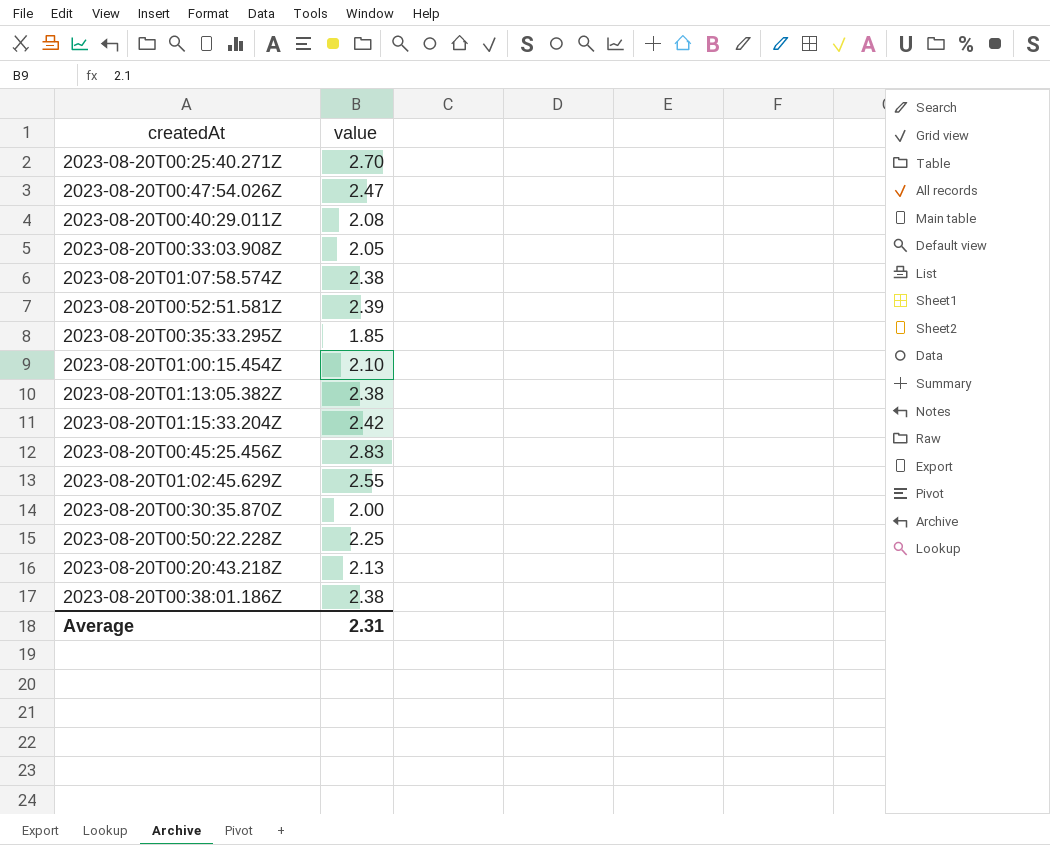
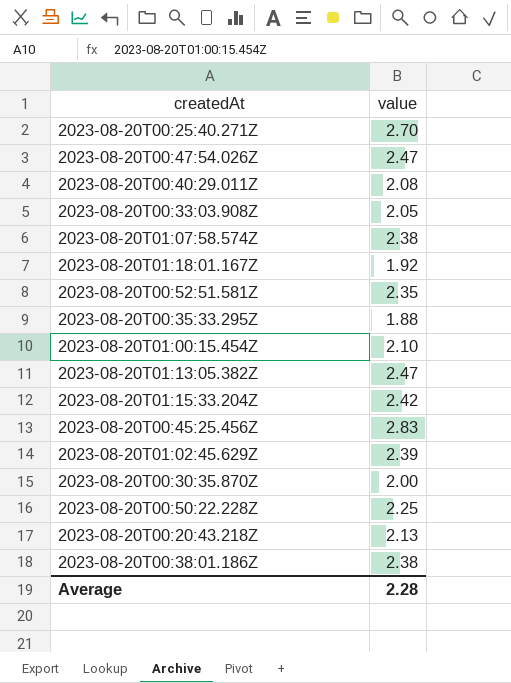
row 2023-08-20T01:18:01.167Z: none -> 1.92
2023-08-20T00:52:51.581Z | value: 2.39 -> 2.35
2023-08-20T00:35:33.295Z | value: 1.85 -> 1.88
2023-08-20T01:13:05.382Z | value: 2.38 -> 2.47
2023-08-20T01:02:45.629Z | value: 2.55 -> 2.39
Average | value: 2.31 -> 2.28

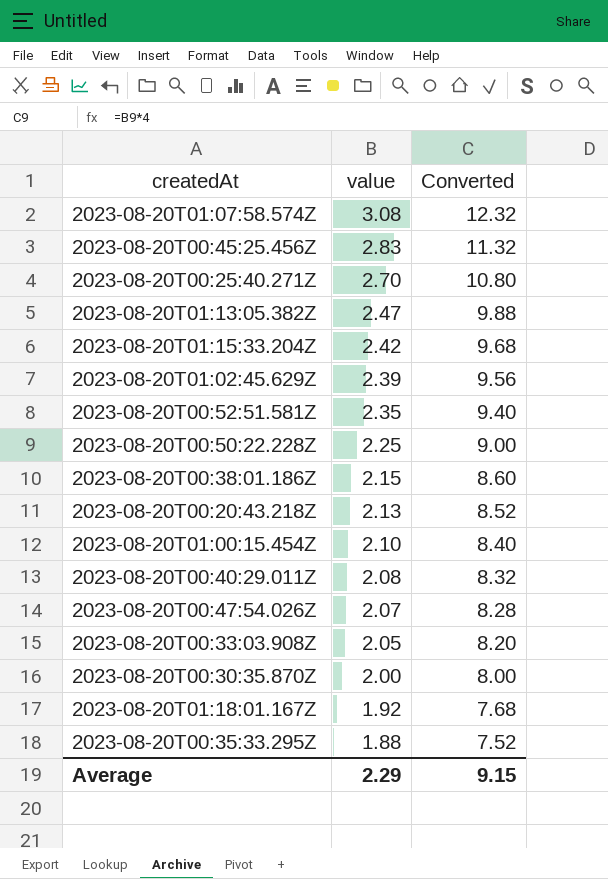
row order: none -> value descending
column Converted | formula: none -> [value] * 4
2023-08-20T01:07:58.574Z | value: 2.38 -> 3.08
2023-08-20T00:38:01.186Z | value: 2.38 -> 2.15
2023-08-20T00:47:54.026Z | value: 2.47 -> 2.07
Average | value: 2.28 -> 2.29

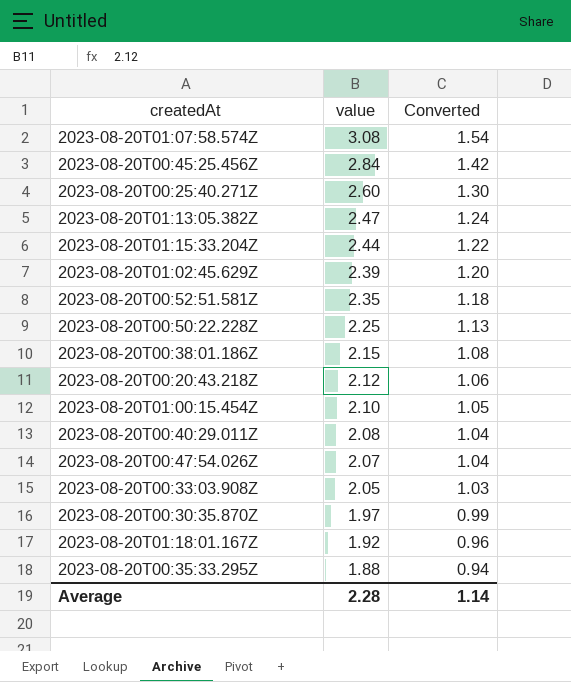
column Converted | formula: [value] * 4 -> [value] * 0.5
2023-08-20T00:45:25.456Z | value: 2.83 -> 2.84
2023-08-20T00:25:40.271Z | value: 2.70 -> 2.60
2023-08-20T01:15:33.204Z | value: 2.42 -> 2.44
2023-08-20T00:20:43.218Z | value: 2.13 -> 2.12
2023-08-20T00:30:35.870Z | value: 2.00 -> 1.97
Average | value: 2.29 -> 2.28
Average | Converted: 9.15 -> 1.14

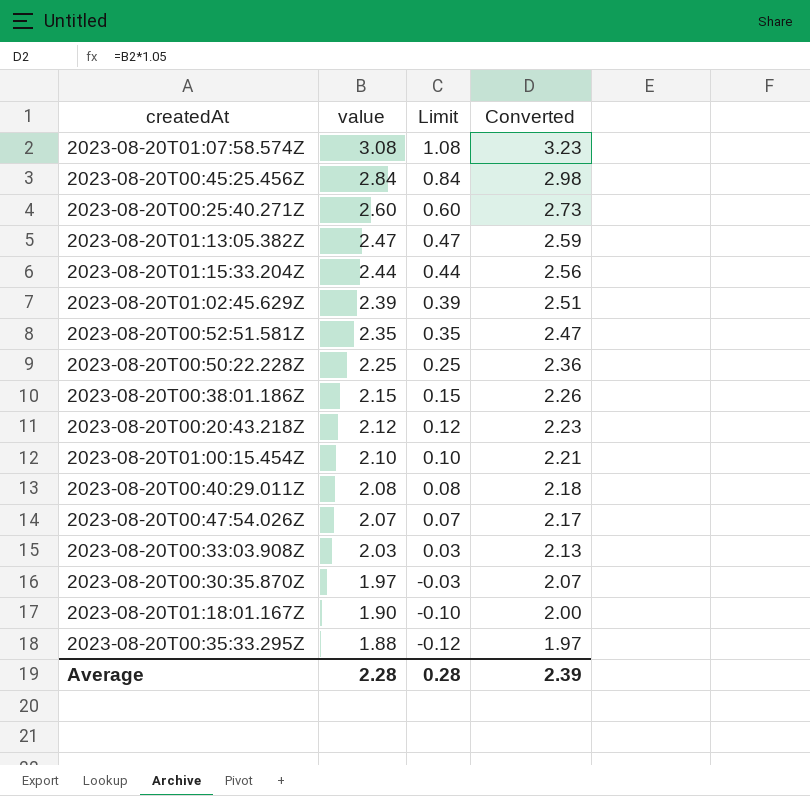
column Limit | formula: none -> [value] - 2
column Converted | formula: [value] * 0.5 -> [value] * 1.05
2023-08-20T00:33:03.908Z | value: 2.05 -> 2.03
2023-08-20T01:18:01.167Z | value: 1.92 -> 1.90
Average | Converted: 1.14 -> 2.39

